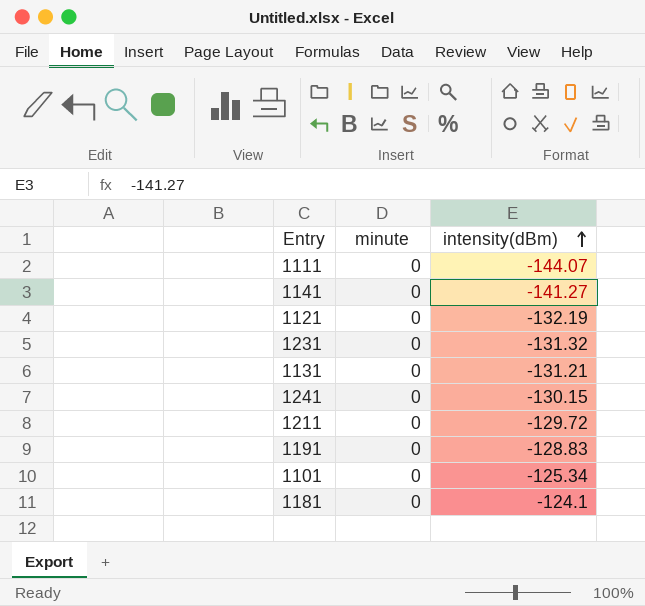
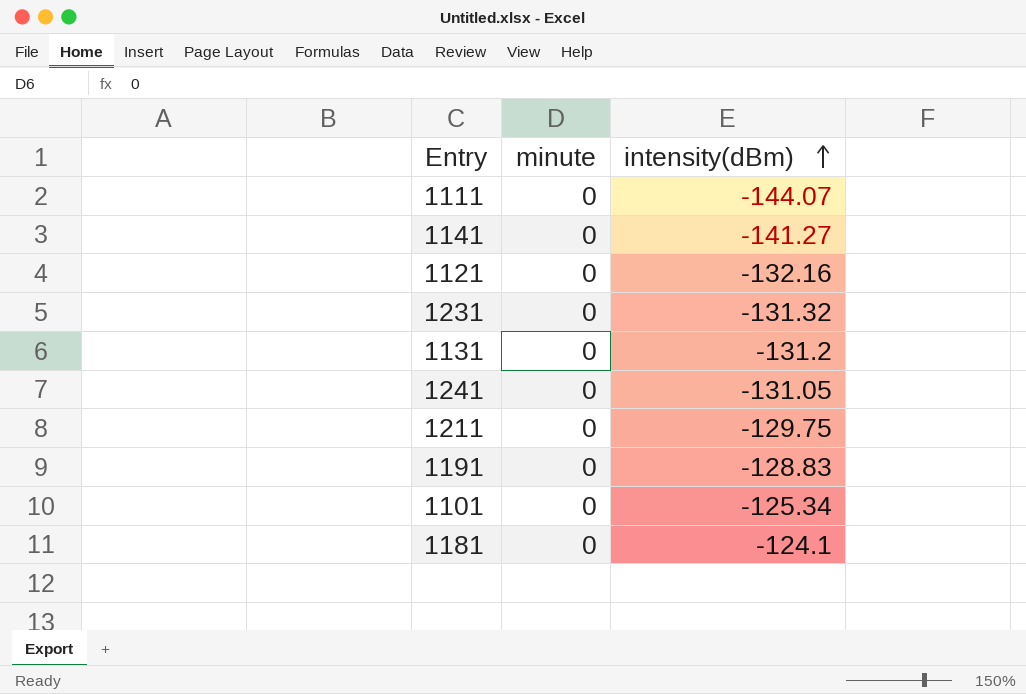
1121 | intensity(dBm): -132.19 -> -132.16
1131 | intensity(dBm): -131.21 -> -131.2
1241 | intensity(dBm): -130.15 -> -131.05
1211 | intensity(dBm): -129.72 -> -129.75

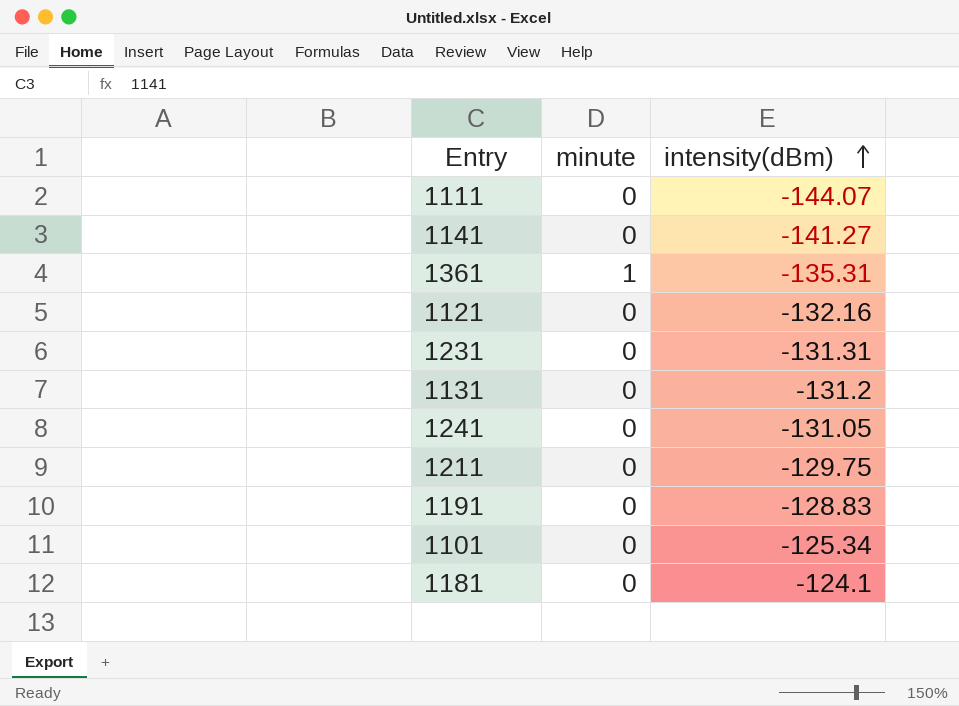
row 1361: none -> 1 | -135.31
1231 | intensity(dBm): -131.32 -> -131.31

